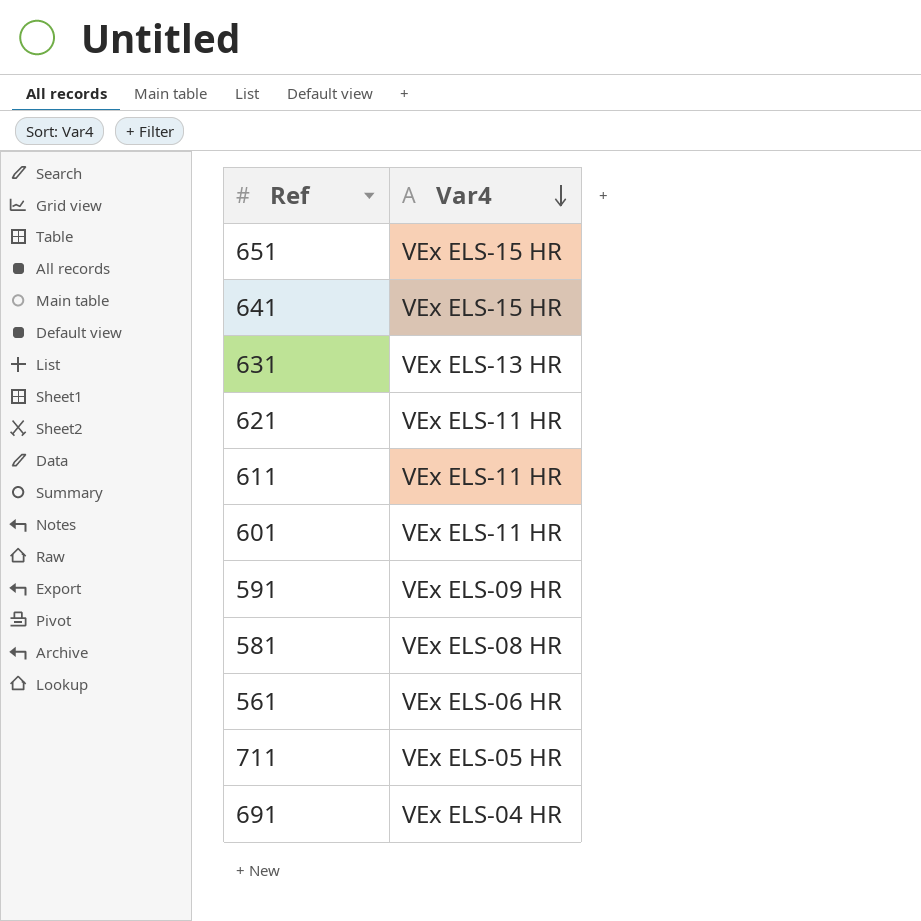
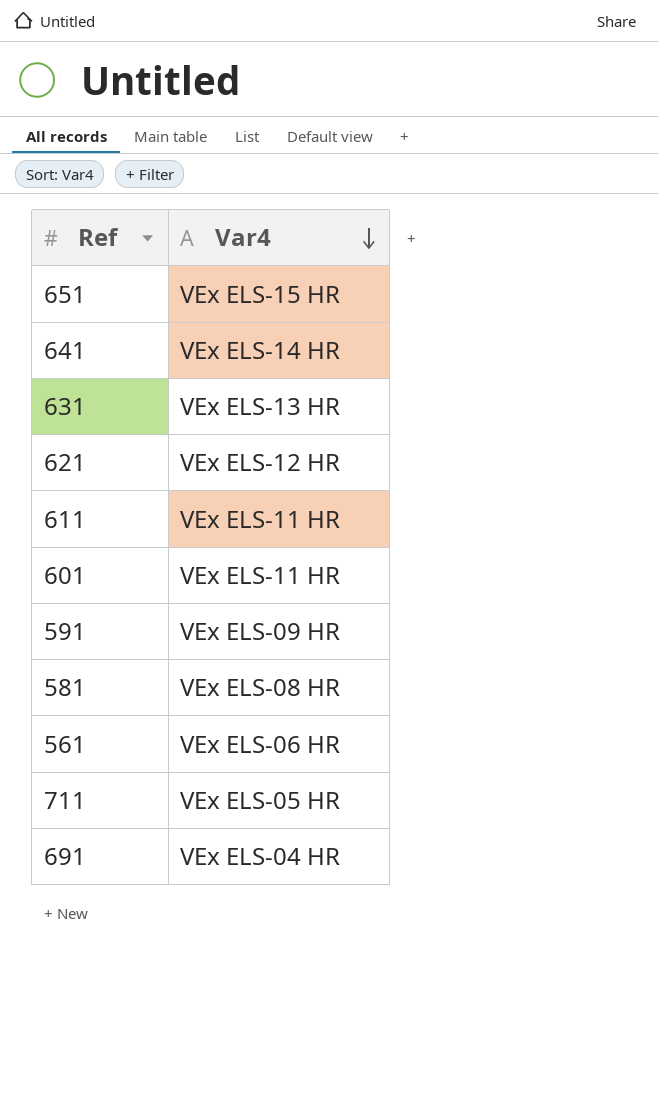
641 | Var4: VEx ELS-15 HR -> VEx ELS-14 HR
621 | Var4: VEx ELS-11 HR -> VEx ELS-12 HR

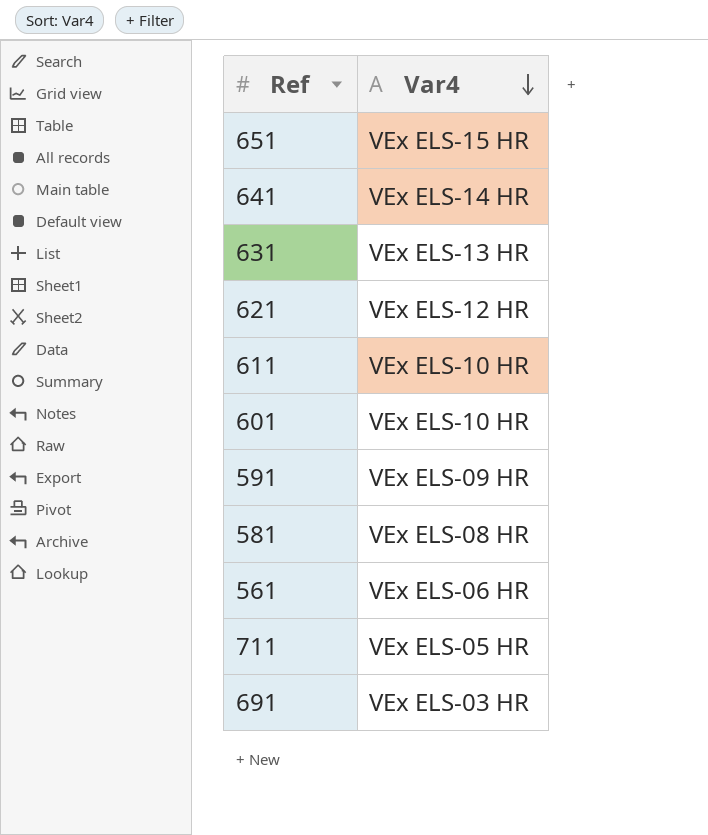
611 | Var4: VEx ELS-11 HR -> VEx ELS-10 HR
601 | Var4: VEx ELS-11 HR -> VEx ELS-10 HR
691 | Var4: VEx ELS-04 HR -> VEx ELS-03 HR

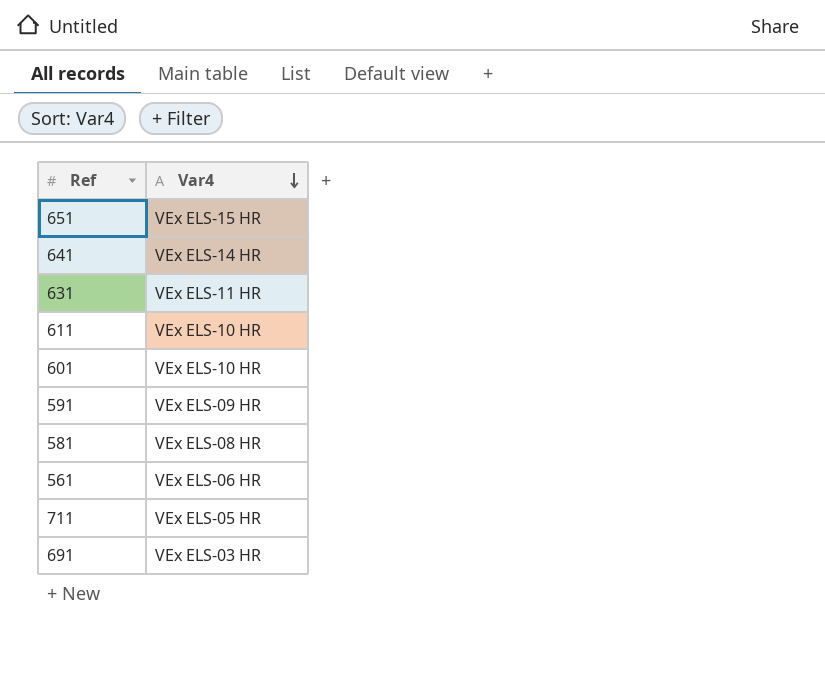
row 621: VEx ELS-12 HR -> none
631 | Var4: VEx ELS-13 HR -> VEx ELS-11 HR

